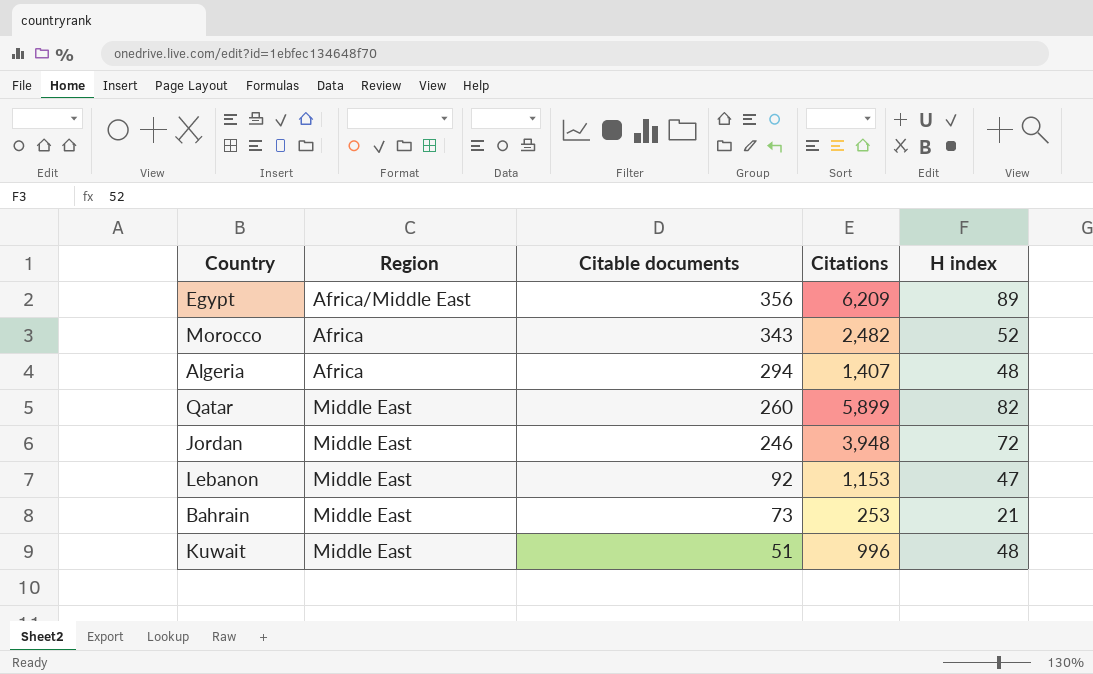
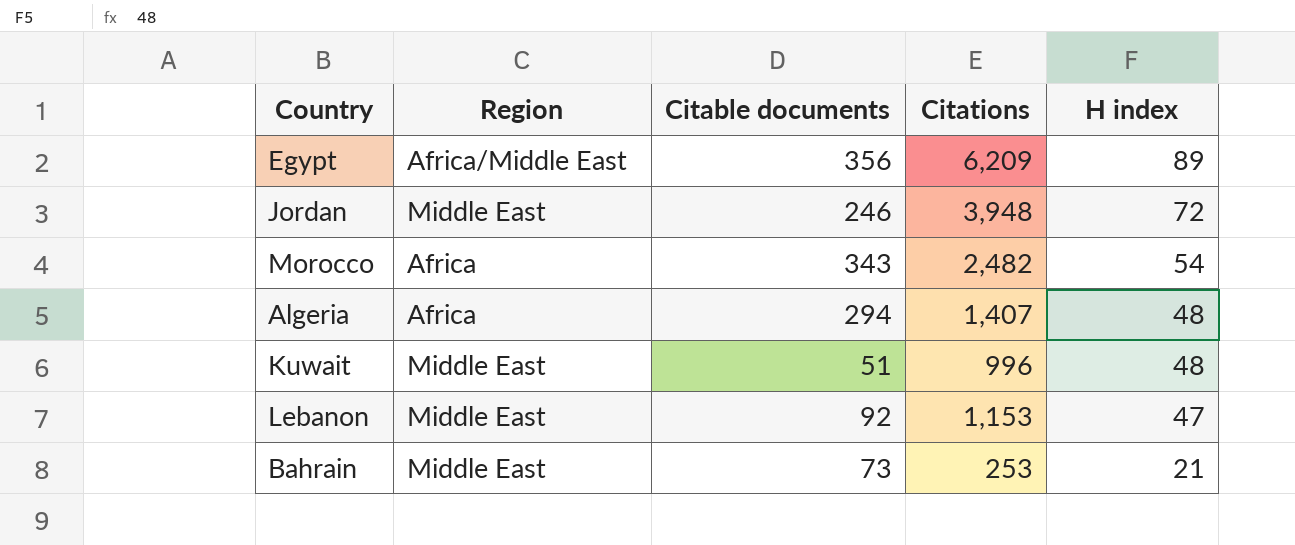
row order: Citable documents descending -> H index descending
row Qatar: Middle East | 260 | 5,899 | 82 -> none
Morocco | H index: 52 -> 54

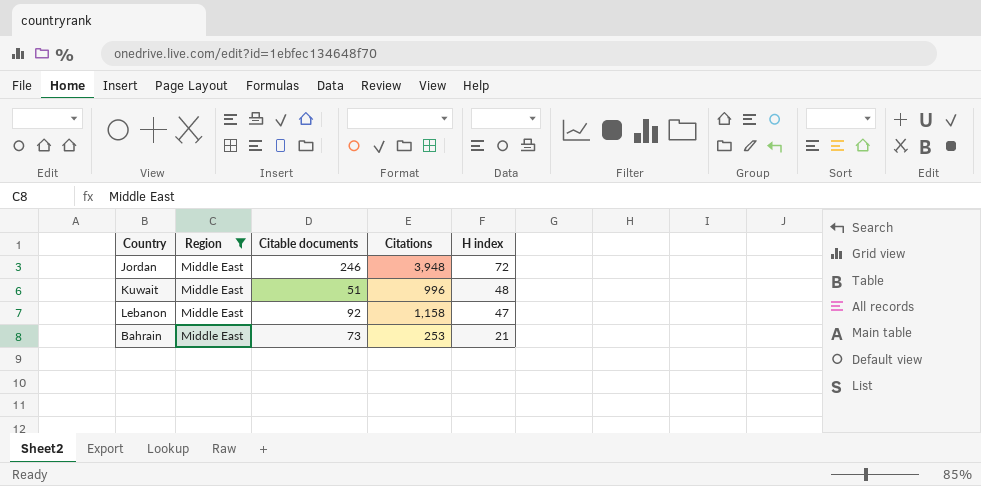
filter: none -> Region = Middle East
Lebanon | Citations: 1,153 -> 1,158

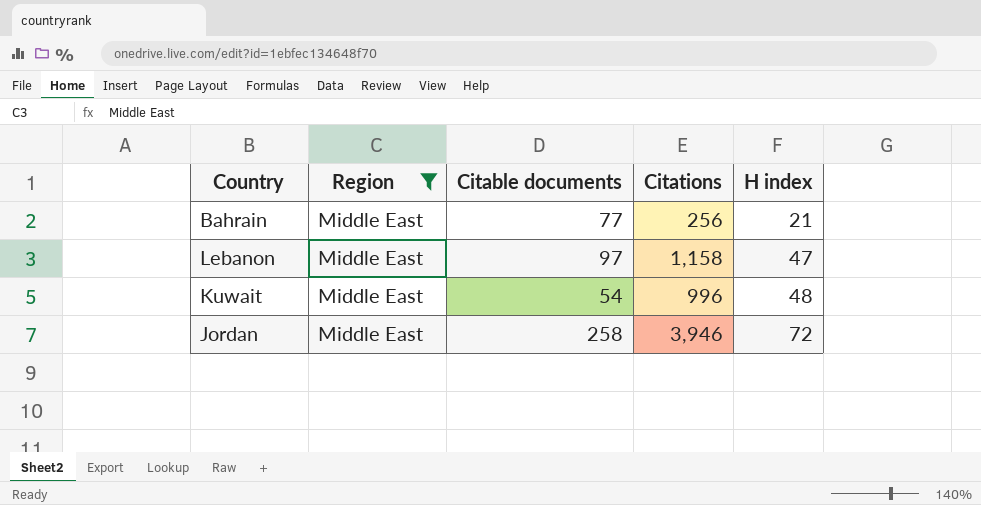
row order: H index descending -> H index ascending
Bahrain | Citable documents: 73 -> 77
Bahrain | Citations: 253 -> 256
Lebanon | Citable documents: 92 -> 97
Kuwait | Citable documents: 51 -> 54
Jordan | Citable documents: 246 -> 258
Jordan | Citations: 3,948 -> 3,946

